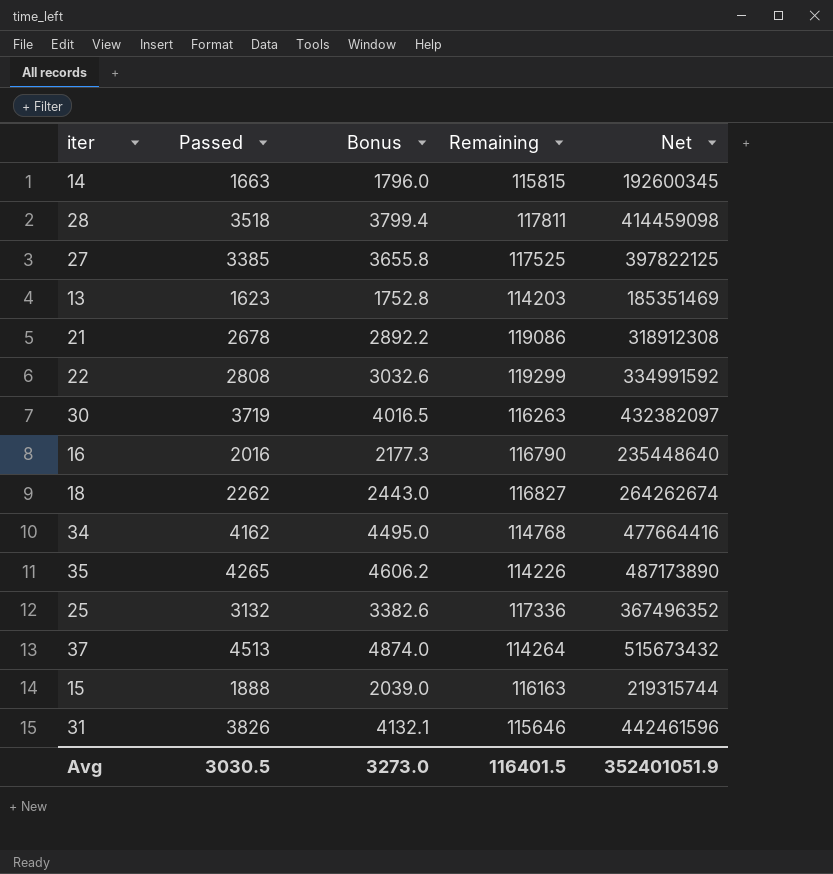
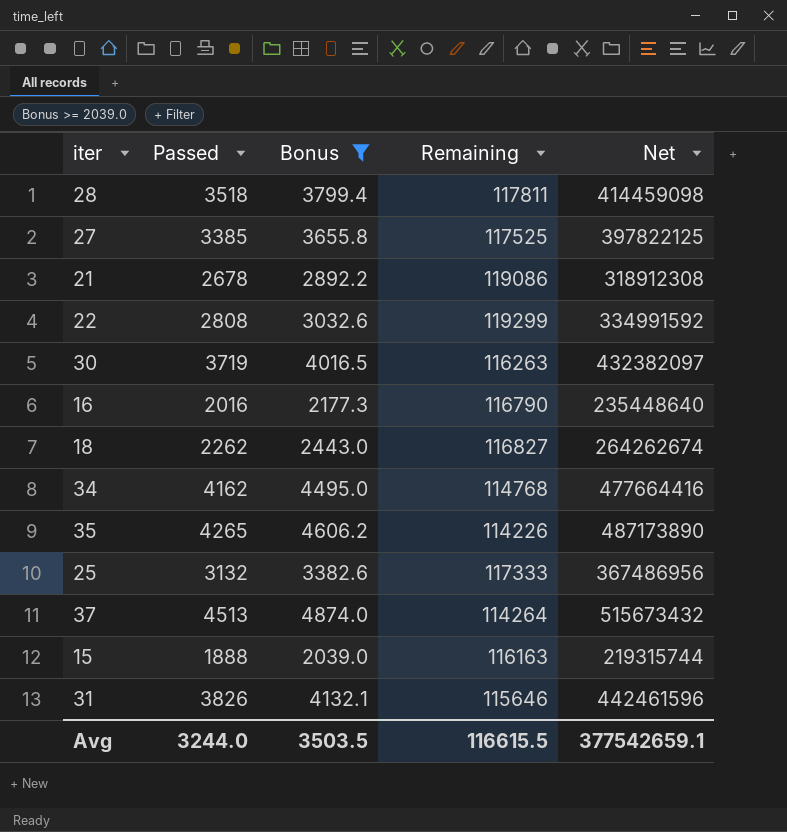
filter: none -> Bonus >= 2039.0
25 | Remaining: 117336 -> 117333
25 | Net: 367496352 -> 367486956
Avg | Passed: 3030.5 -> 3244.0
Avg | Bonus: 3273.0 -> 3503.5
Avg | Remaining: 116401.5 -> 116615.5
Avg | Net: 352401051.9 -> 377542659.1

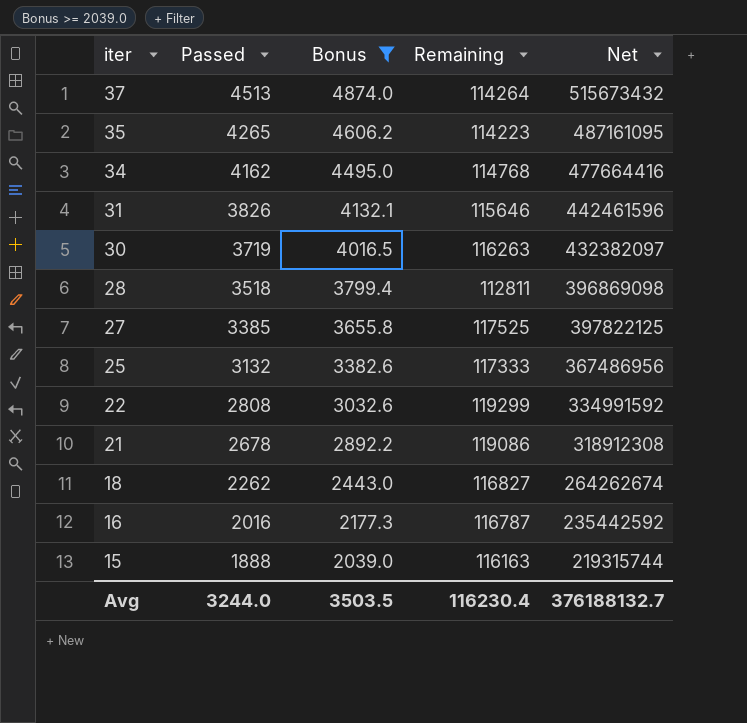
row order: none -> iter descending
35 | Remaining: 114226 -> 114223
35 | Net: 487173890 -> 487161095
28 | Remaining: 117811 -> 112811
28 | Net: 414459098 -> 396869098
16 | Remaining: 116790 -> 116787
16 | Net: 235448640 -> 235442592
Avg | Remaining: 116615.5 -> 116230.4
Avg | Net: 377542659.1 -> 376188132.7

